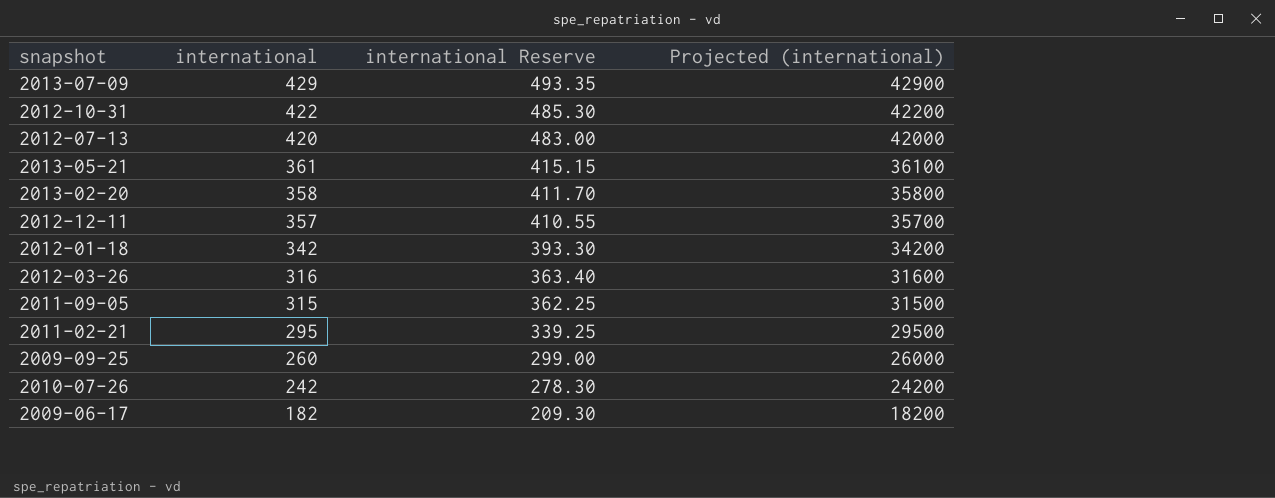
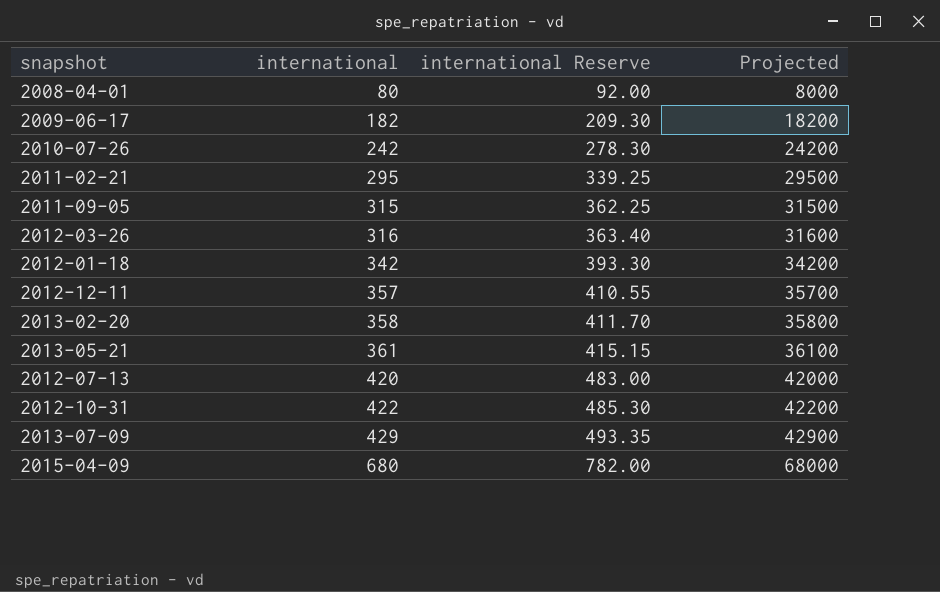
row order: international descending -> international ascending
column name: Projected (international) -> Projected
row 2009-09-25: 260 | 299.00 | 26000 -> none
row 2008-04-01: none -> 80 | 92.00 | 8000
row 2015-04-09: none -> 680 | 782.00 | 68000

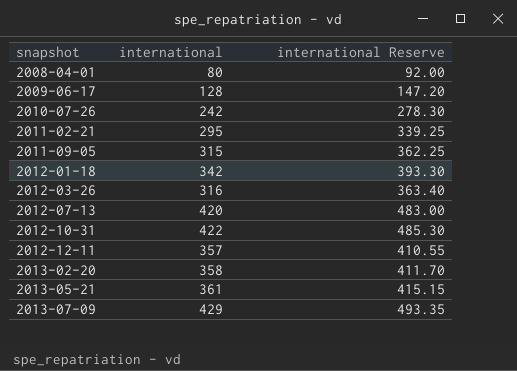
row order: international ascending -> snapshot ascending
column Projected | formula: [international] * 100 -> none
row 2015-04-09: 680 | 782.00 | 68000 -> none
2009-06-17 | international: 182 -> 128
2009-06-17 | international Reserve: 209.30 -> 147.20

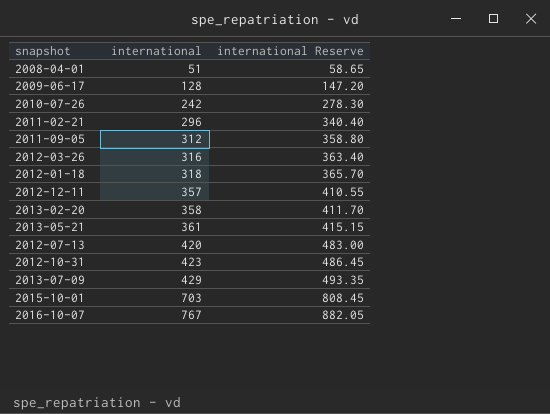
row order: snapshot ascending -> international ascending
2008-04-01 | international: 80 -> 51
2008-04-01 | international Reserve: 92.00 -> 58.65
2011-02-21 | international: 295 -> 296
2011-02-21 | international Reserve: 339.25 -> 340.40
2011-09-05 | international: 315 -> 312
2011-09-05 | international Reserve: 362.25 -> 358.80
2012-01-18 | international: 342 -> 318
2012-01-18 | international Reserve: 393.30 -> 365.70
2012-10-31 | international: 422 -> 423
2012-10-31 | international Reserve: 485.30 -> 486.45
row 2015-10-01: none -> 703 | 808.45
row 2016-10-07: none -> 767 | 882.05

